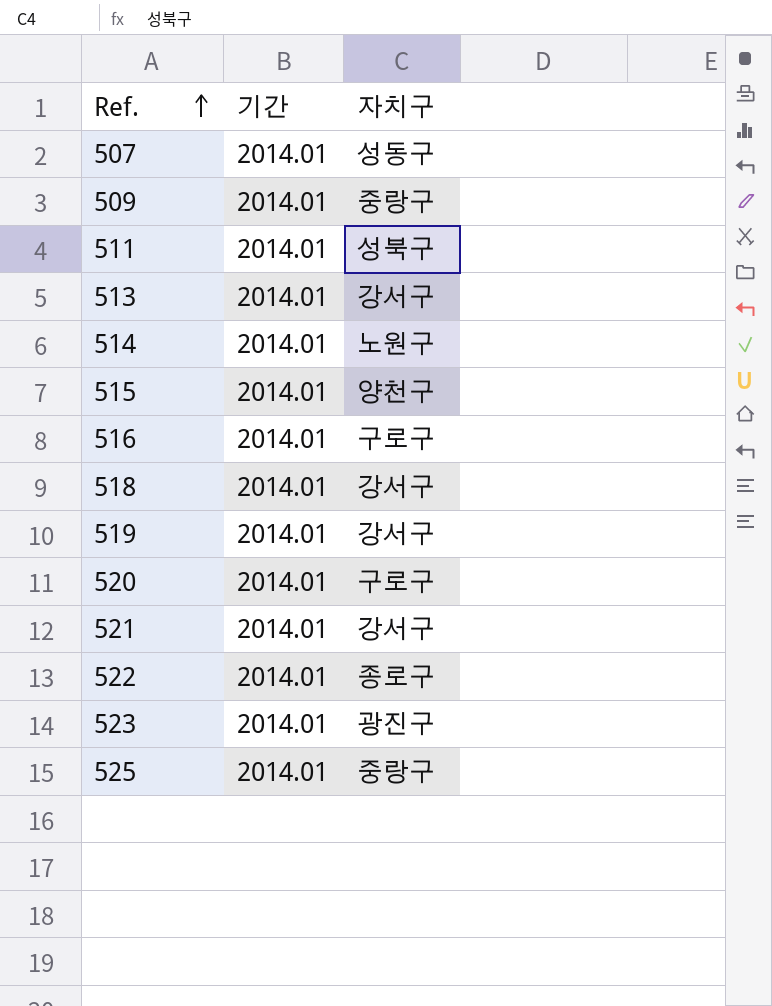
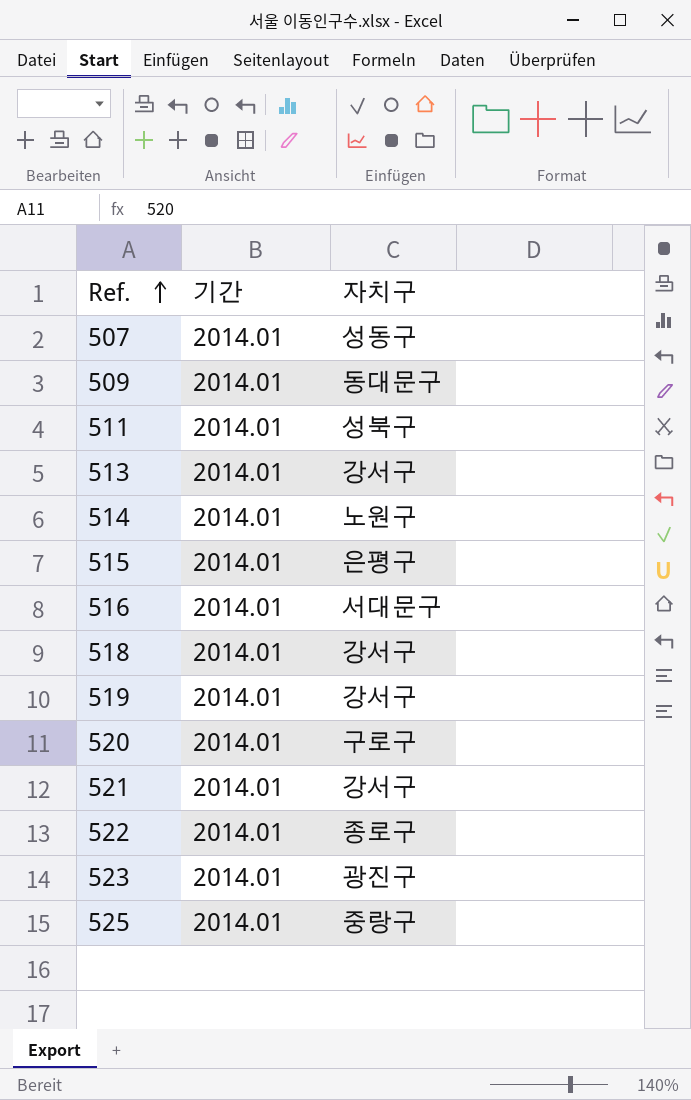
509 | 자치구: 중랑구 -> 동대문구
515 | 자치구: 양천구 -> 은평구
516 | 자치구: 구로구 -> 서대문구

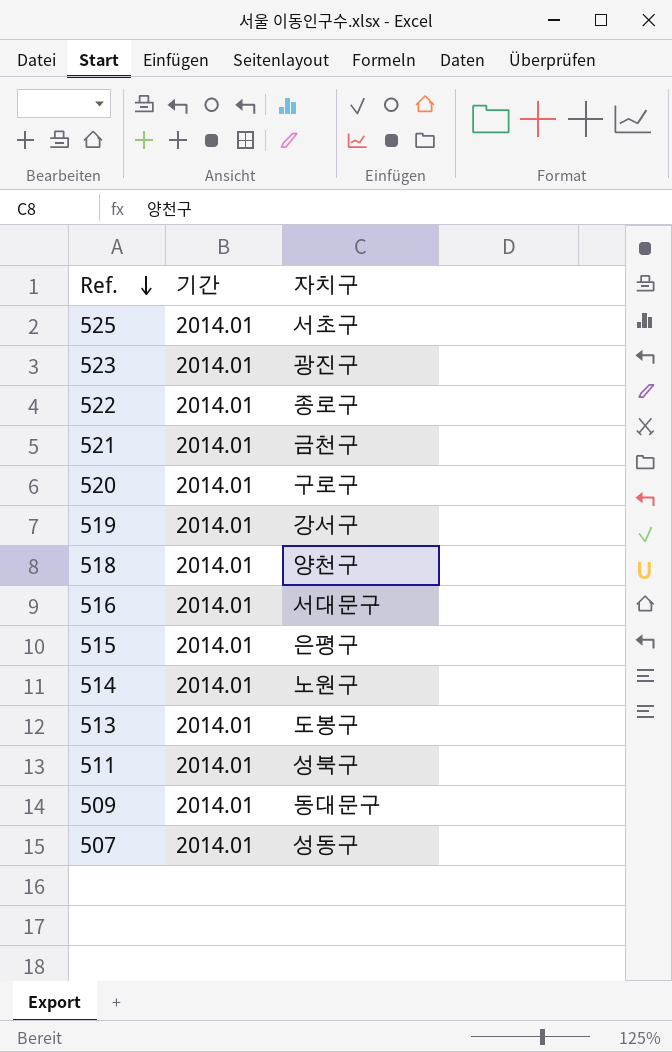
row order: Ref. ascending -> Ref. descending
525 | 자치구: 중랑구 -> 서초구
521 | 자치구: 강서구 -> 금천구
518 | 자치구: 강서구 -> 양천구
513 | 자치구: 강서구 -> 도봉구

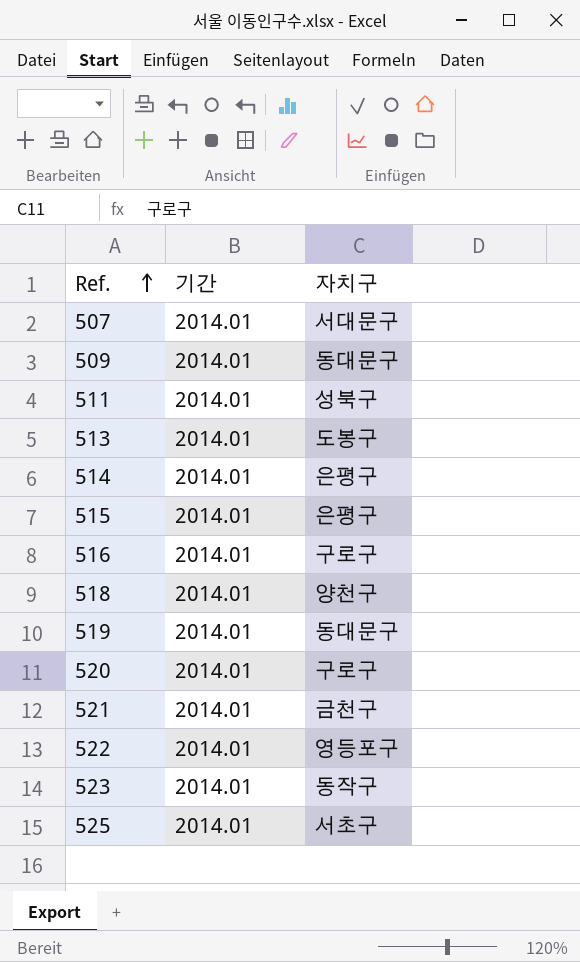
row order: Ref. descending -> Ref. ascending
507 | 자치구: 성동구 -> 서대문구
514 | 자치구: 노원구 -> 은평구
516 | 자치구: 서대문구 -> 구로구
519 | 자치구: 강서구 -> 동대문구
522 | 자치구: 종로구 -> 영등포구
523 | 자치구: 광진구 -> 동작구

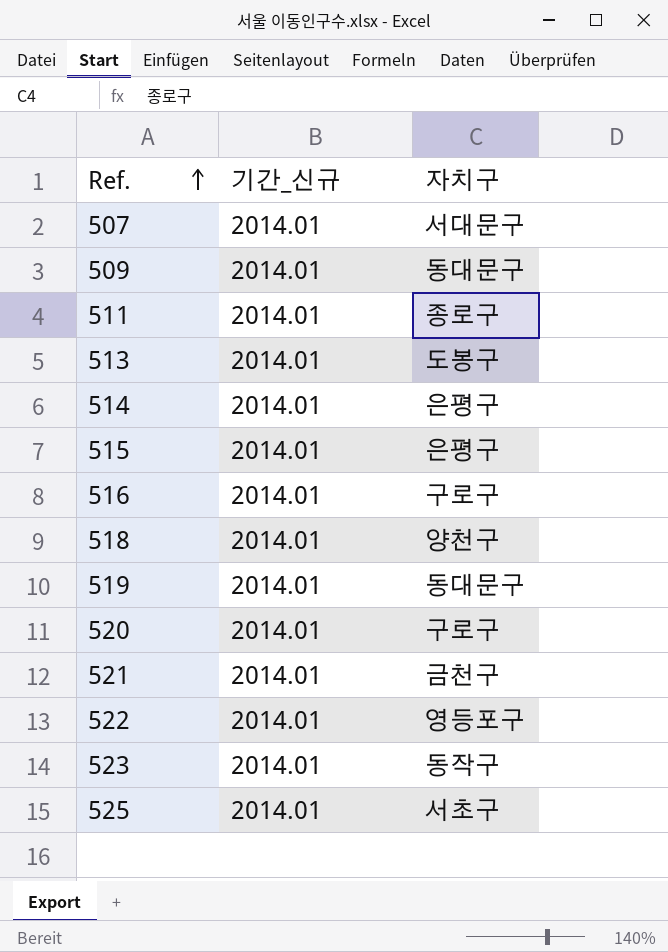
column name: 기간 -> 기간_신규
511 | 자치구: 성북구 -> 종로구

